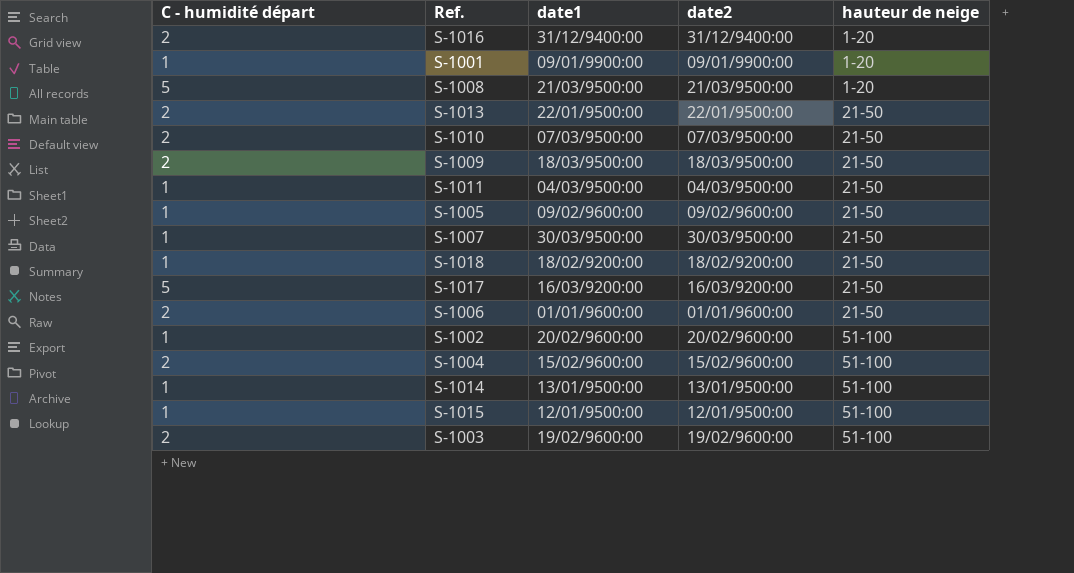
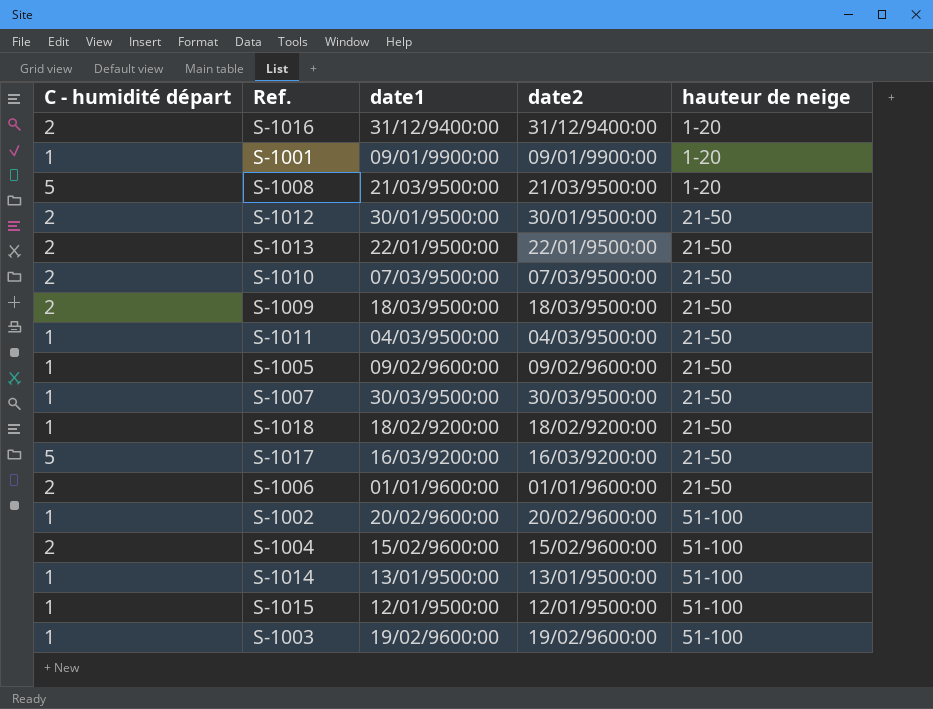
row S-1012: none -> 2 | 30/01/9500:00 | 30/01/9500:00 | 21-50
S-1003 | C - humidité départ: 2 -> 1

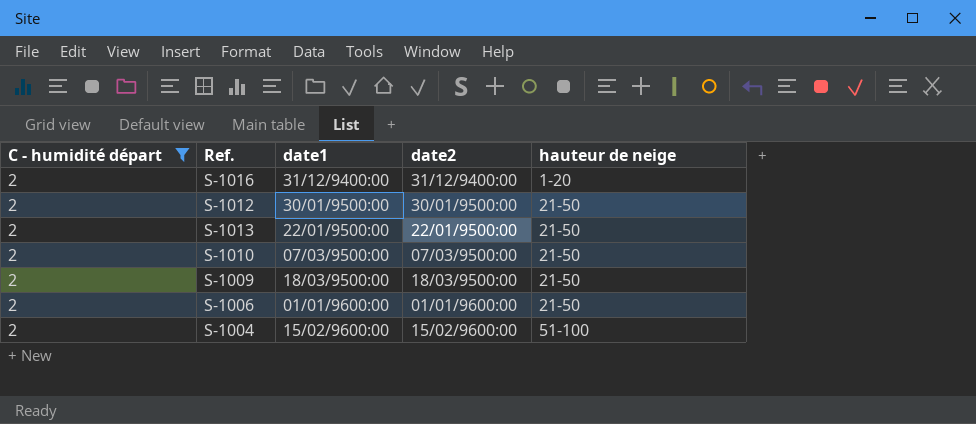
filter: none -> C - humidité départ = 2

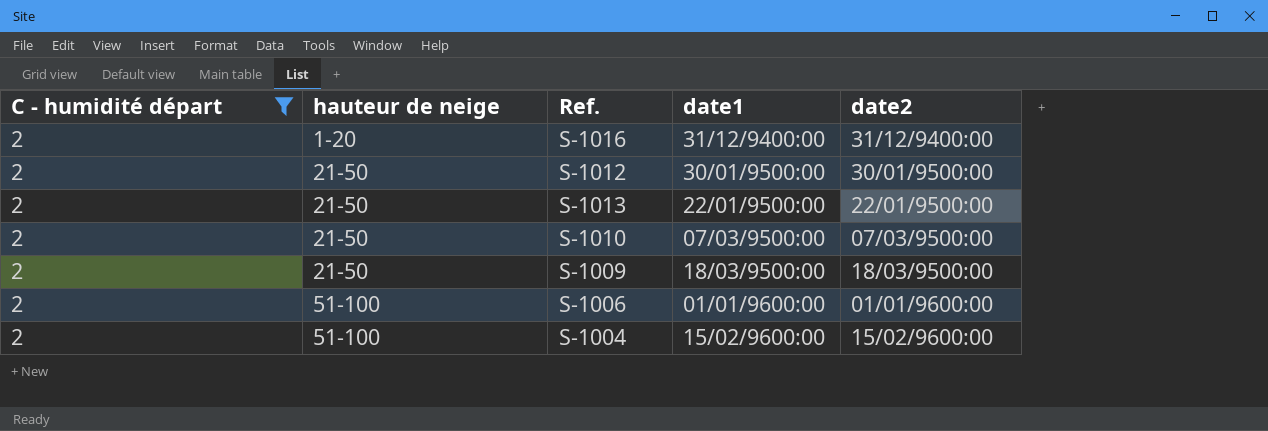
column hauteur de neige | position: 5 -> 2
S-1006 | hauteur de neige: 21-50 -> 51-100

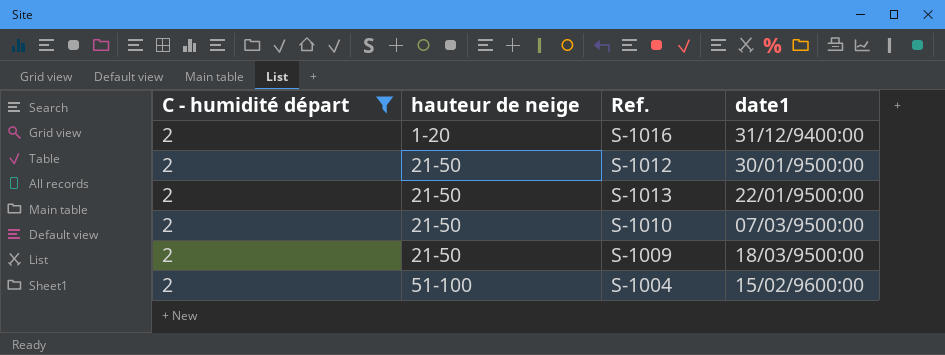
column date2 | position: 5 -> none
row S-1006: 2 | 51-100 | 01/01/9600:00 | 01/01/9600:00 -> none

